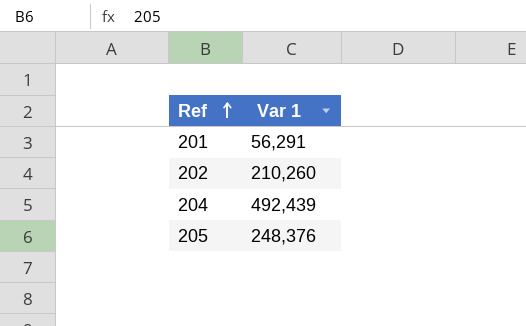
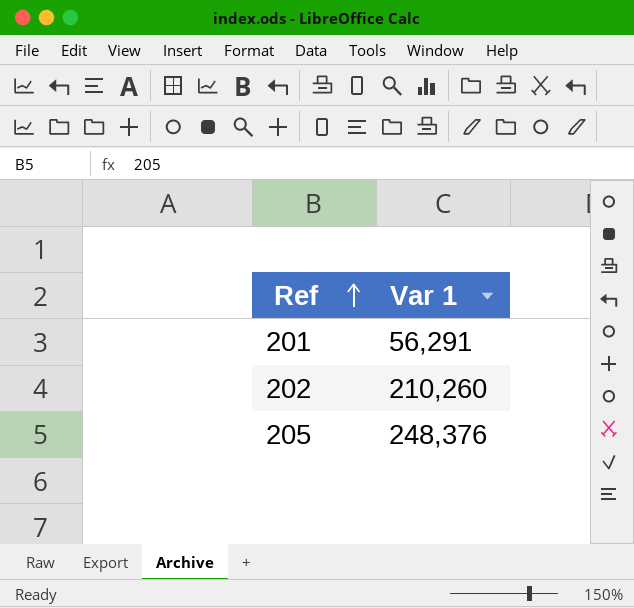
row 204: 492,439 -> none

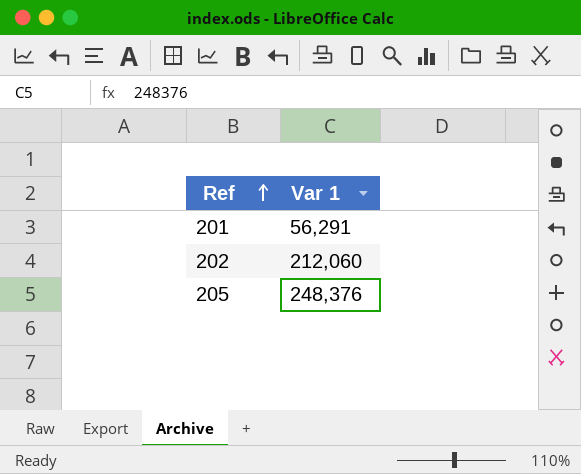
202 | Var 1: 210,260 -> 212,060

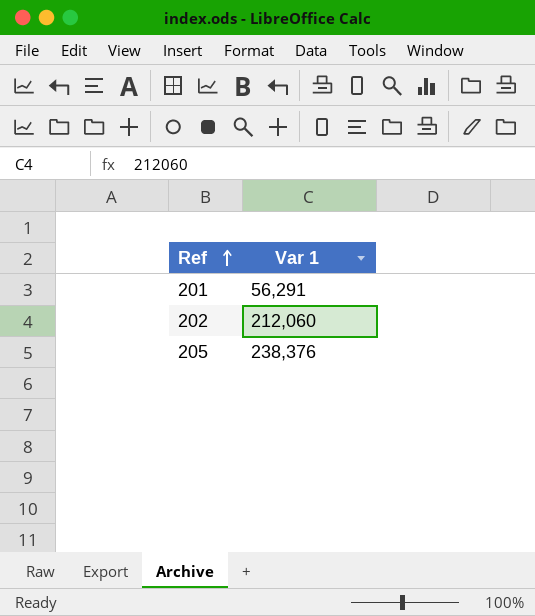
205 | Var 1: 248,376 -> 238,376

